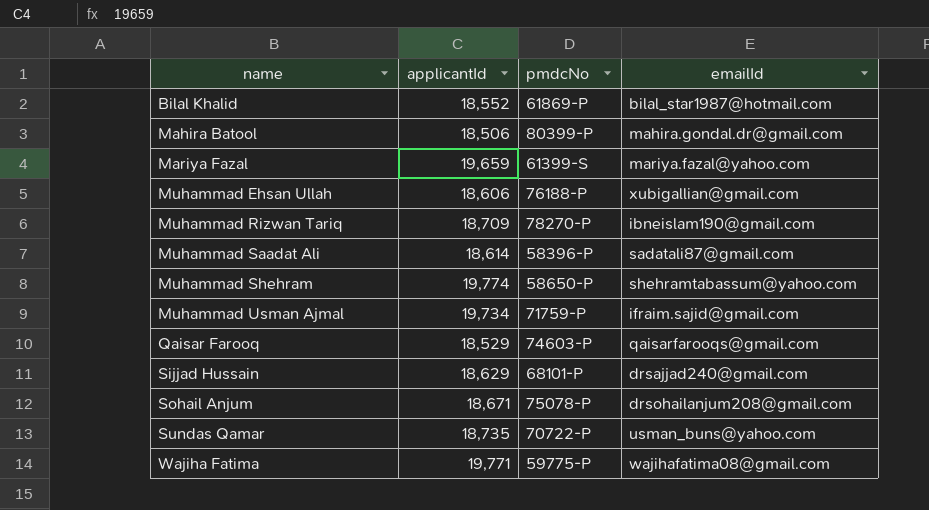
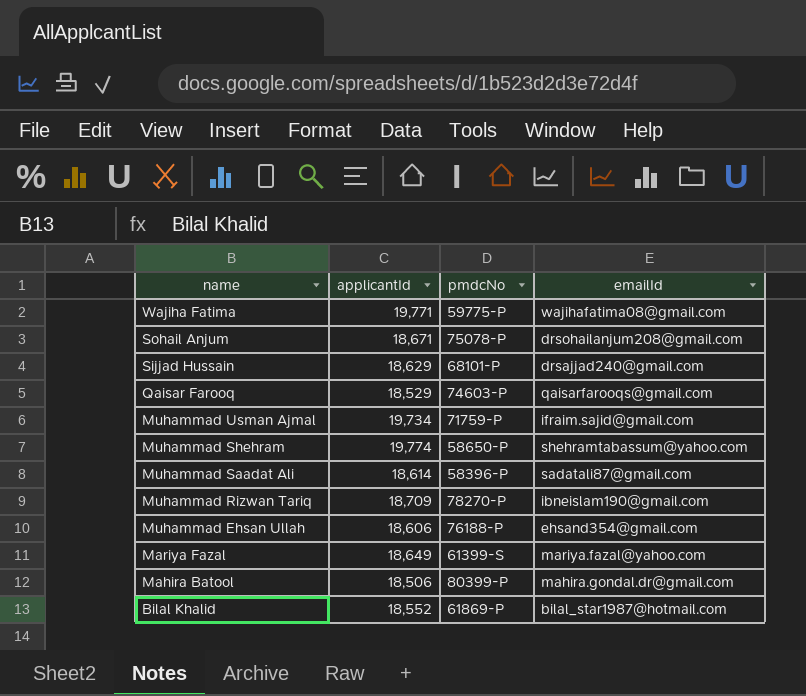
row order: name ascending -> name descending
row Sundas Qamar: 18,735 | 70722-P | usman_buns@yahoo.com -> none
Muhammad Ehsan Ullah | emailId: xubigallian@gmail.com -> ehsand354@gmail.com
Mariya Fazal | applicantId: 19,659 -> 18,649

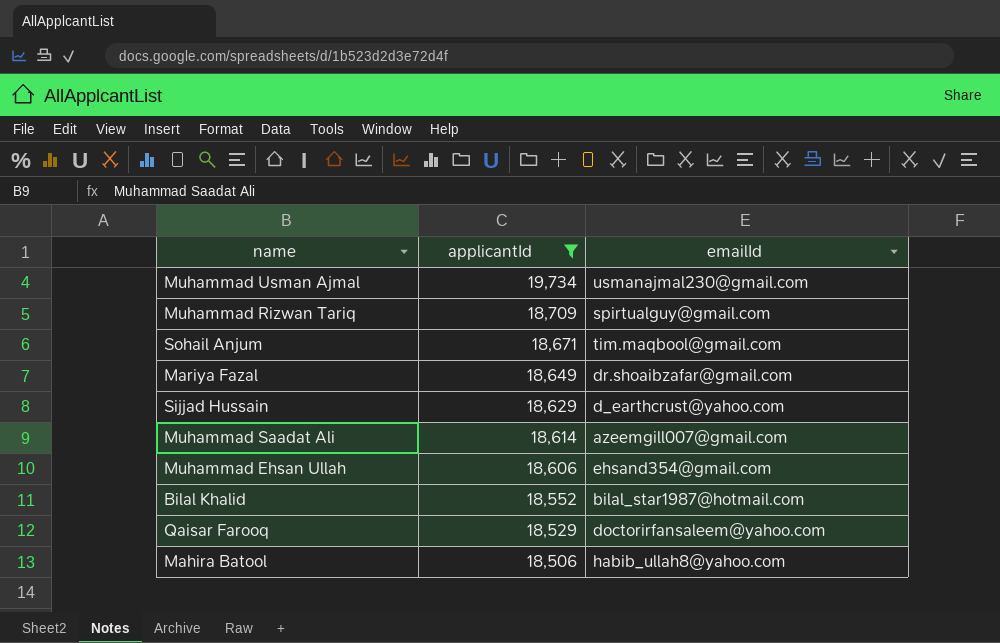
filter: none -> applicantId <= 19,734
row order: name descending -> applicantId descending
column pmdcNo | position: 3 -> none
Muhammad Usman Ajmal | emailId: ifraim.sajid@gmail.com -> usmanajmal230@gmail.com
Muhammad Rizwan Tariq | emailId: ibneislam190@gmail.com -> spirtualguy@gmail.com
Sohail Anjum | emailId: drsohailanjum208@gmail.com -> tim.maqbool@gmail.com
Mariya Fazal | emailId: mariya.fazal@yahoo.com -> dr.shoaibzafar@gmail.com
Sijjad Hussain | emailId: drsajjad240@gmail.com -> d_earthcrust@yahoo.com
Muhammad Saadat Ali | emailId: sadatali87@gmail.com -> azeemgill007@gmail.com
Qaisar Farooq | emailId: qaisarfarooqs@gmail.com -> doctorirfansaleem@yahoo.com
Mahira Batool | emailId: mahira.gondal.dr@gmail.com -> habib_ullah8@yahoo.com

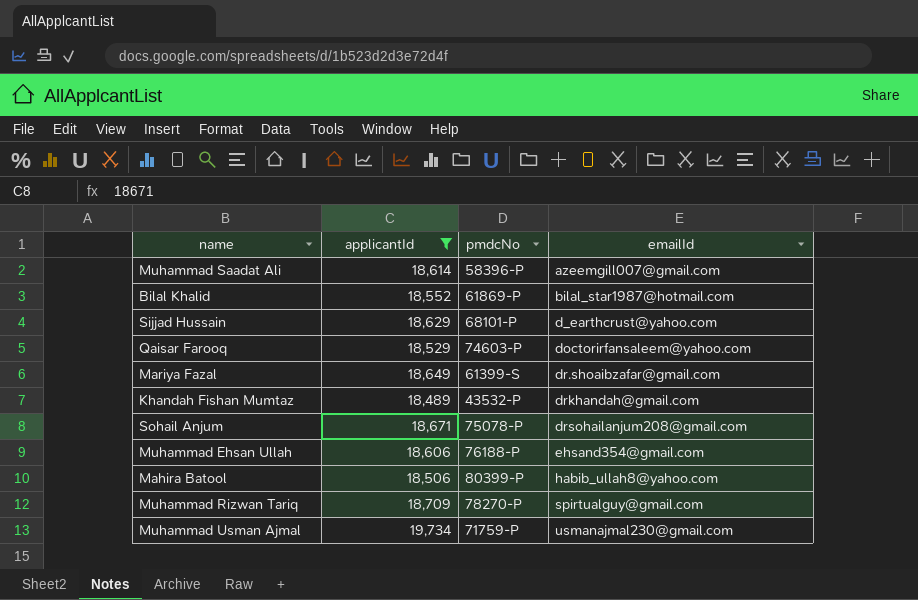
row order: applicantId descending -> emailId ascending
column pmdcNo | position: none -> 3
row Khandah Fishan Mumtaz: none -> 18,489 | 43532-P | drkhandah@gmail.com
Sohail Anjum | emailId: tim.maqbool@gmail.com -> drsohailanjum208@gmail.com

